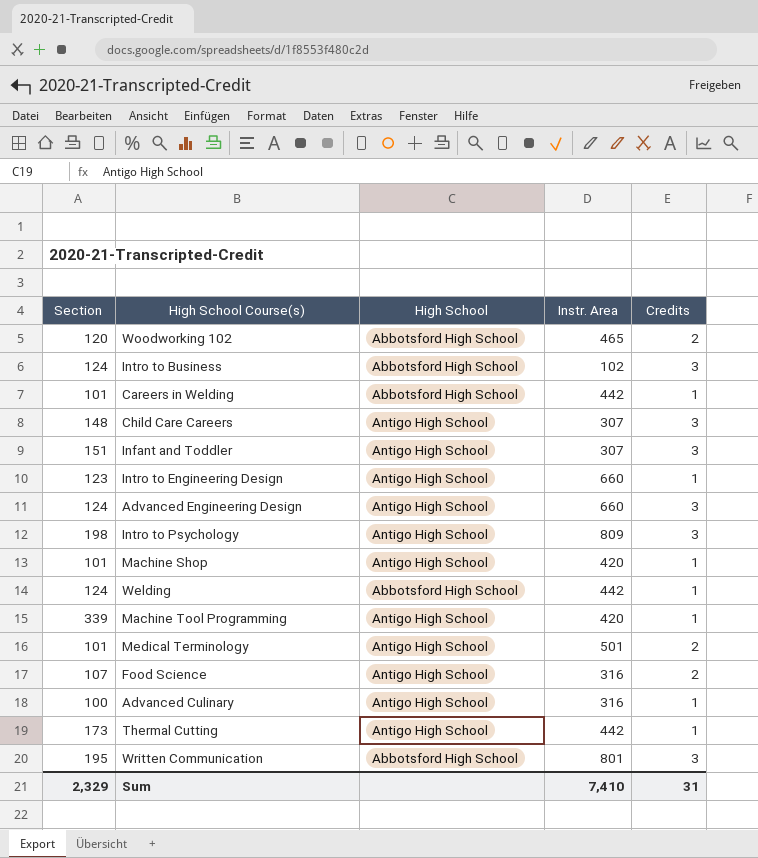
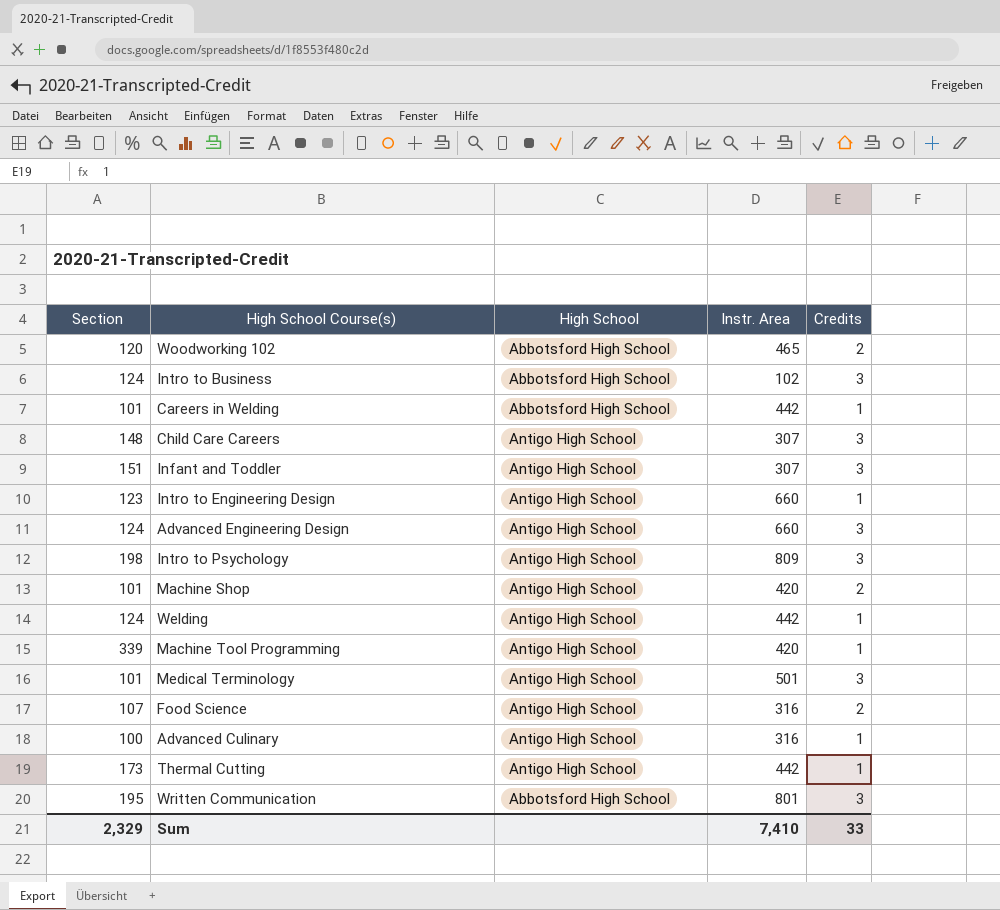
Machine Shop | Credits: 1 -> 2
Welding | High School: Abbotsford High School -> Antigo High School
Medical Terminology | Credits: 2 -> 3
Sum | Credits: 31 -> 33

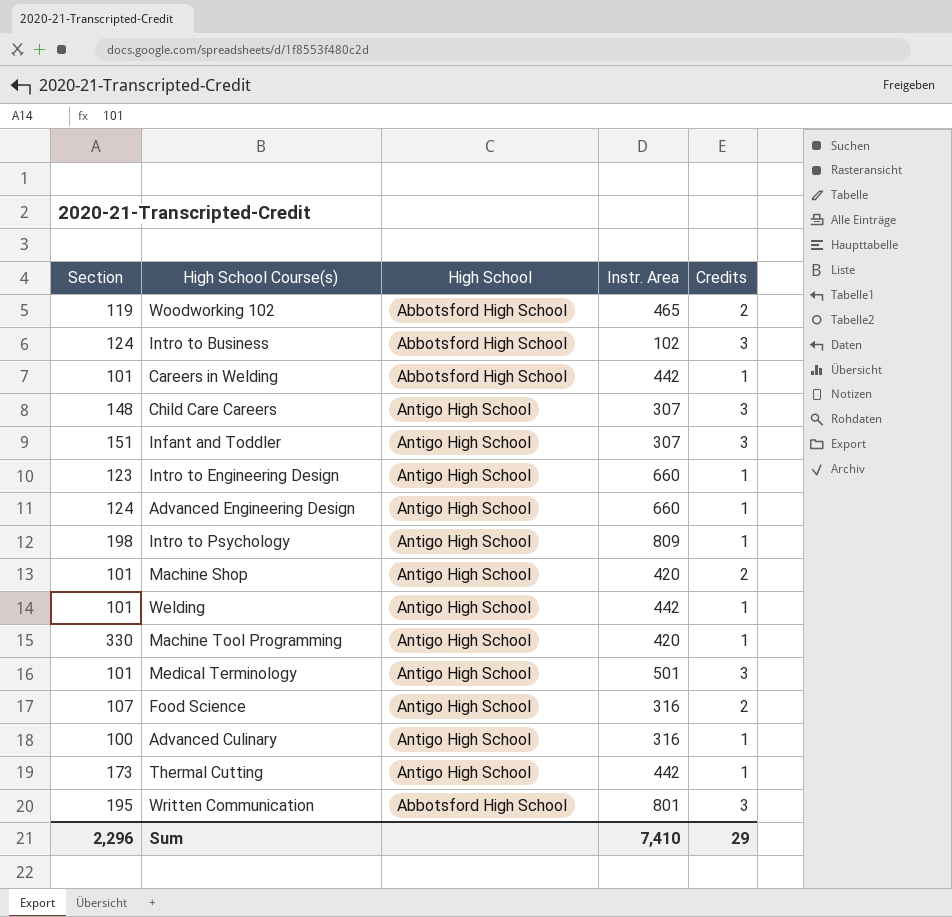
Woodworking 102 | Section: 120 -> 119
Advanced Engineering Design | Credits: 3 -> 1
Intro to Psychology | Credits: 3 -> 1
Welding | Section: 124 -> 101
Machine Tool Programming | Section: 339 -> 330
Sum | Section: 2,329 -> 2,296
Sum | Credits: 33 -> 29

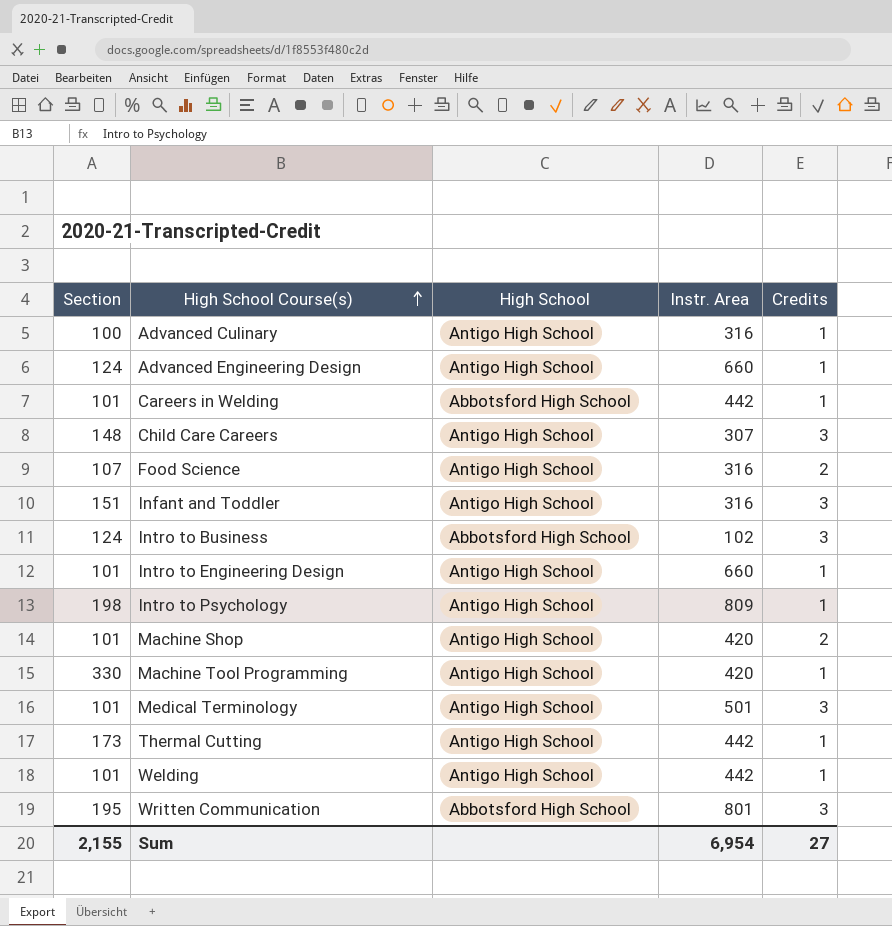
row order: none -> High School Course(s) ascending
row Woodworking 102: 119 | Abbotsford High School | 465 | 2 -> none
Infant and Toddler | Instr. Area: 307 -> 316
Intro to Engineering Design | Section: 123 -> 101
Sum | Section: 2,296 -> 2,155
Sum | Instr. Area: 7,410 -> 6,954
Sum | Credits: 29 -> 27

